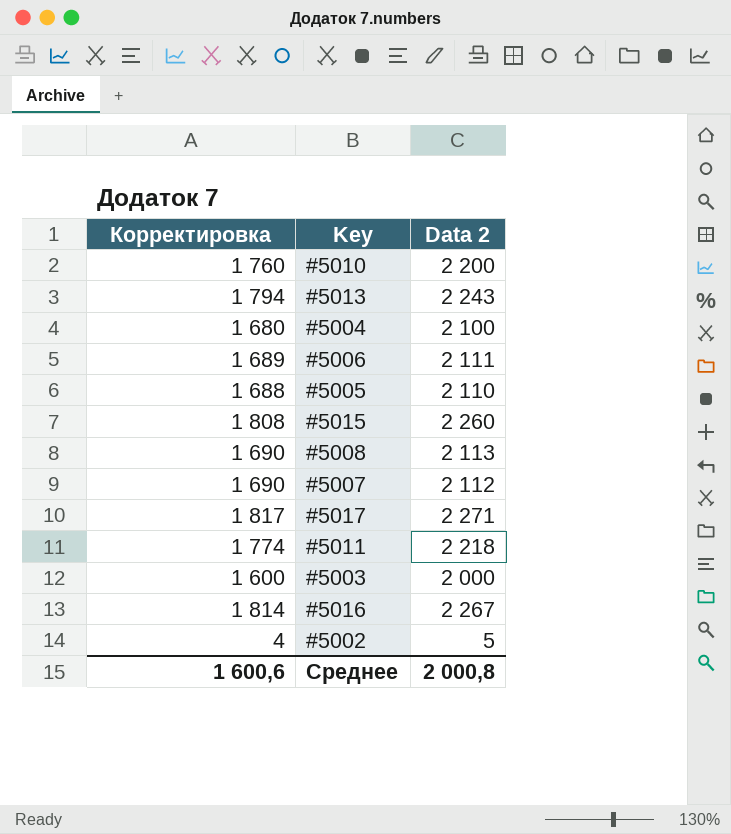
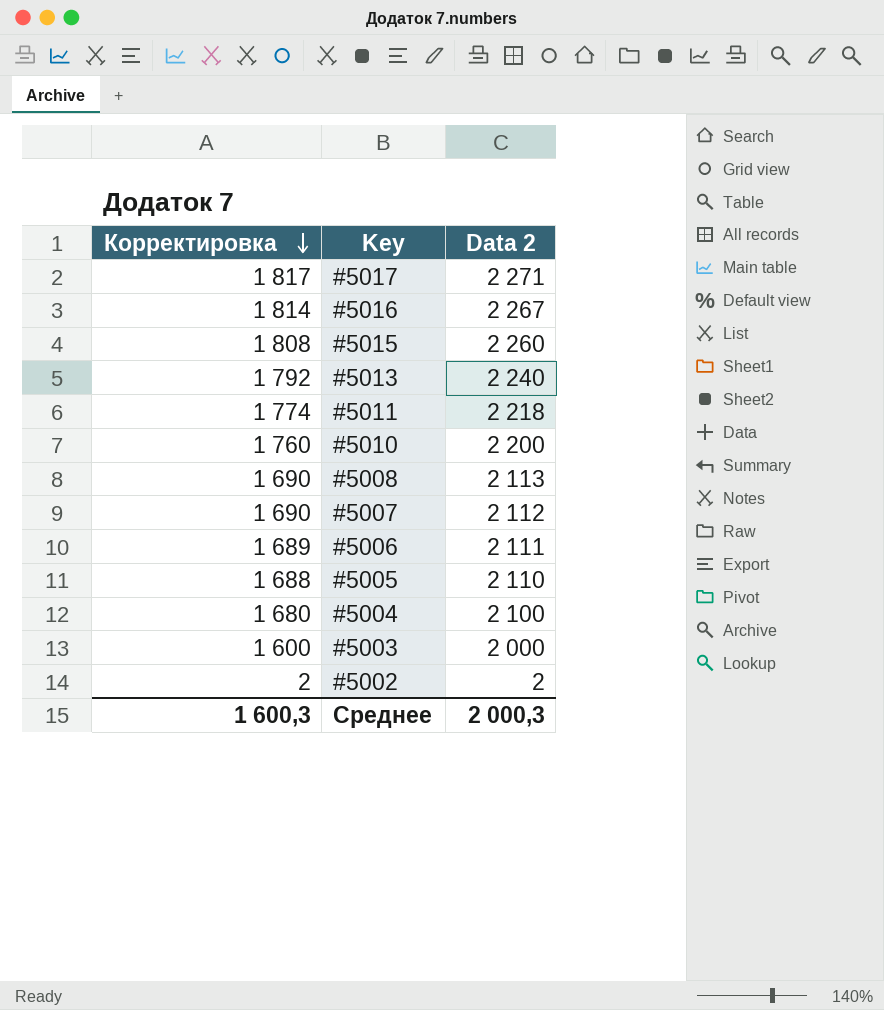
row order: none -> Корректировка descending
#5013 | Корректировка: 1 794 -> 1 792
#5013 | Data 2: 2 243 -> 2 240
#5002 | Корректировка: 4 -> 2
#5002 | Data 2: 5 -> 2
Среднее | Корректировка: 1 600,6 -> 1 600,3
Среднее | Data 2: 2 000,8 -> 2 000,3

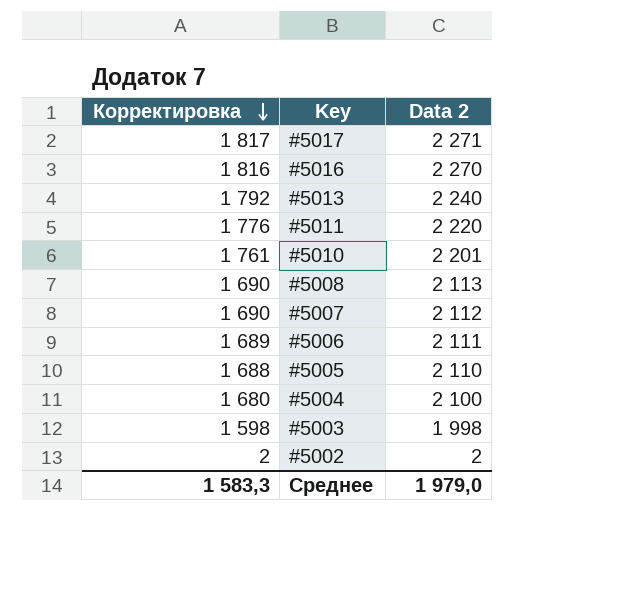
row #5015: 1 808 | 2 260 -> none
#5016 | Корректировка: 1 814 -> 1 816
#5016 | Data 2: 2 267 -> 2 270
#5011 | Корректировка: 1 774 -> 1 776
#5011 | Data 2: 2 218 -> 2 220
#5010 | Корректировка: 1 760 -> 1 761
#5010 | Data 2: 2 200 -> 2 201
#5003 | Корректировка: 1 600 -> 1 598
#5003 | Data 2: 2 000 -> 1 998
Среднее | Корректировка: 1 600,3 -> 1 583,3
Среднее | Data 2: 2 000,3 -> 1 979,0

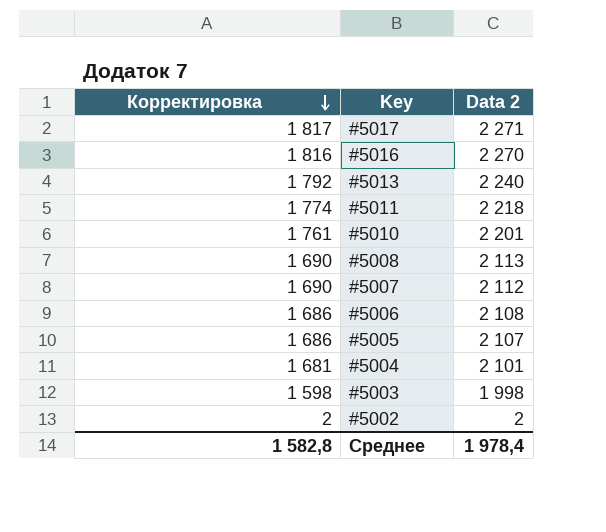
#5011 | Корректировка: 1 776 -> 1 774
#5011 | Data 2: 2 220 -> 2 218
#5006 | Корректировка: 1 689 -> 1 686
#5006 | Data 2: 2 111 -> 2 108
#5005 | Корректировка: 1 688 -> 1 686
#5005 | Data 2: 2 110 -> 2 107
#5004 | Корректировка: 1 680 -> 1 681
#5004 | Data 2: 2 100 -> 2 101
Среднее | Корректировка: 1 583,3 -> 1 582,8
Среднее | Data 2: 1 979,0 -> 1 978,4

